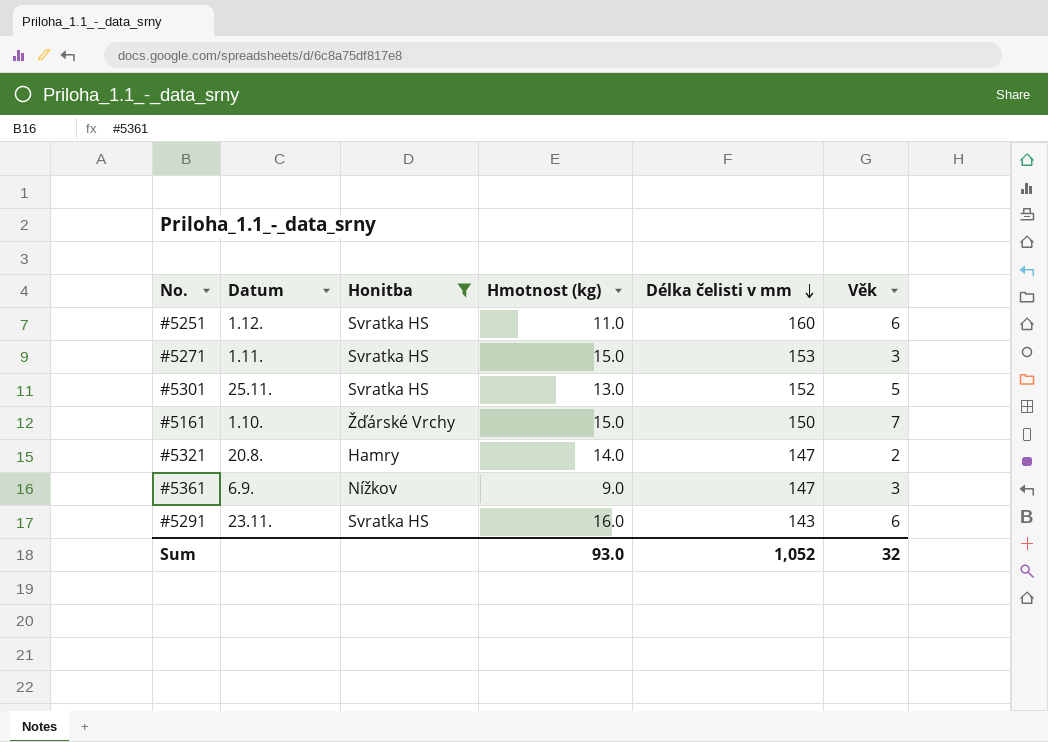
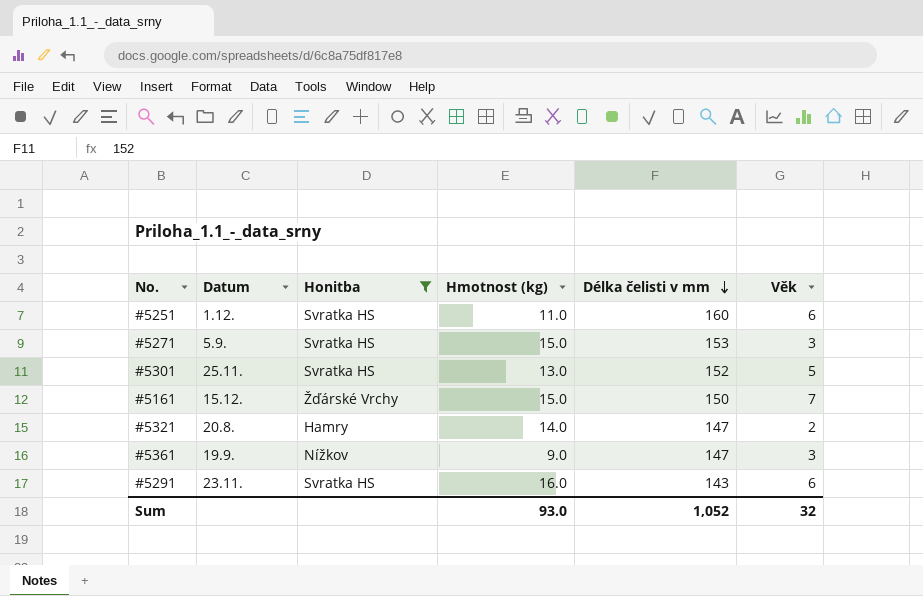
#5271 | Datum: 1.11. -> 5.9.
#5161 | Datum: 1.10. -> 15.12.
#5361 | Datum: 6.9. -> 19.9.

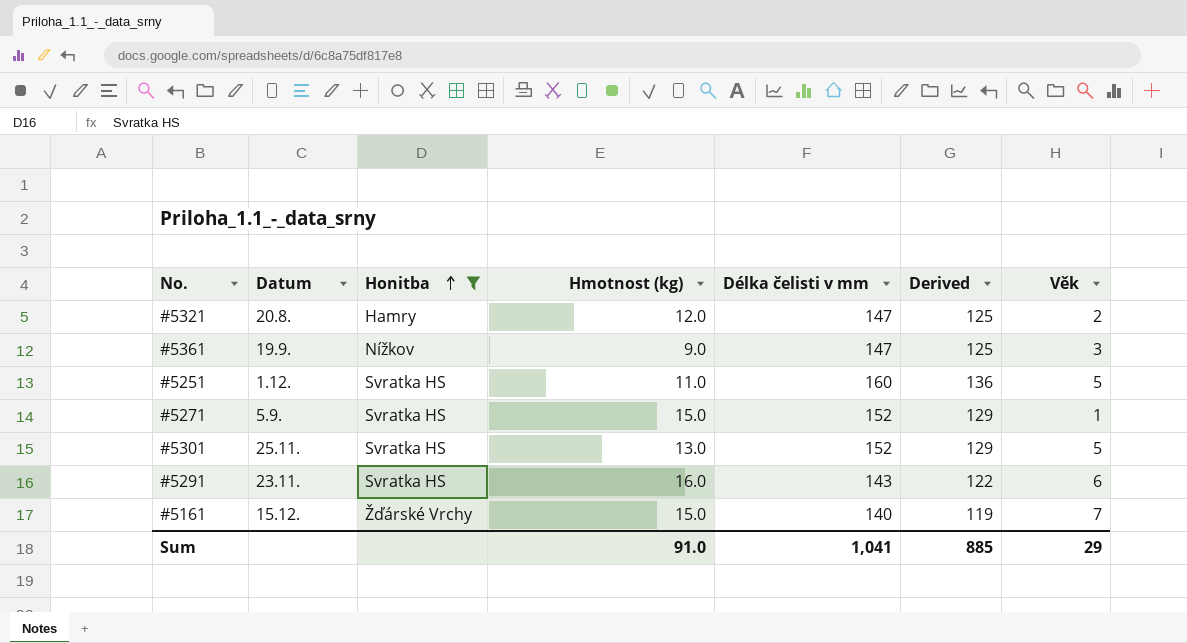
row order: Délka čelisti v mm descending -> Honitba ascending
column Derived | formula: none -> [Délka čelisti v mm] * 0.85
#5321 | Hmotnost (kg): 14.0 -> 12.0
#5251 | Věk: 6 -> 5
#5271 | Délka čelisti v mm: 153 -> 152
#5271 | Věk: 3 -> 1
#5161 | Délka čelisti v mm: 150 -> 140
Sum | Hmotnost (kg): 93.0 -> 91.0
Sum | Délka čelisti v mm: 1,052 -> 1,041
Sum | Věk: 32 -> 29

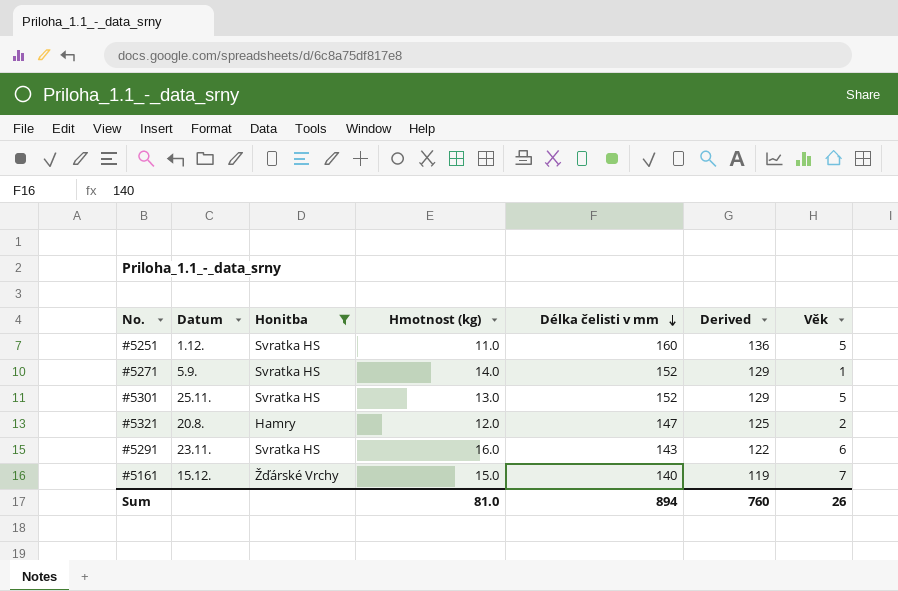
row order: Honitba ascending -> Délka čelisti v mm descending
row #5361: 19.9. | Nížkov | 9.0 | 147 | 125 | 3 -> none
#5271 | Hmotnost (kg): 15.0 -> 14.0
Sum | Hmotnost (kg): 91.0 -> 81.0
Sum | Délka čelisti v mm: 1,041 -> 894
Sum | Derived: 885 -> 760
Sum | Věk: 29 -> 26

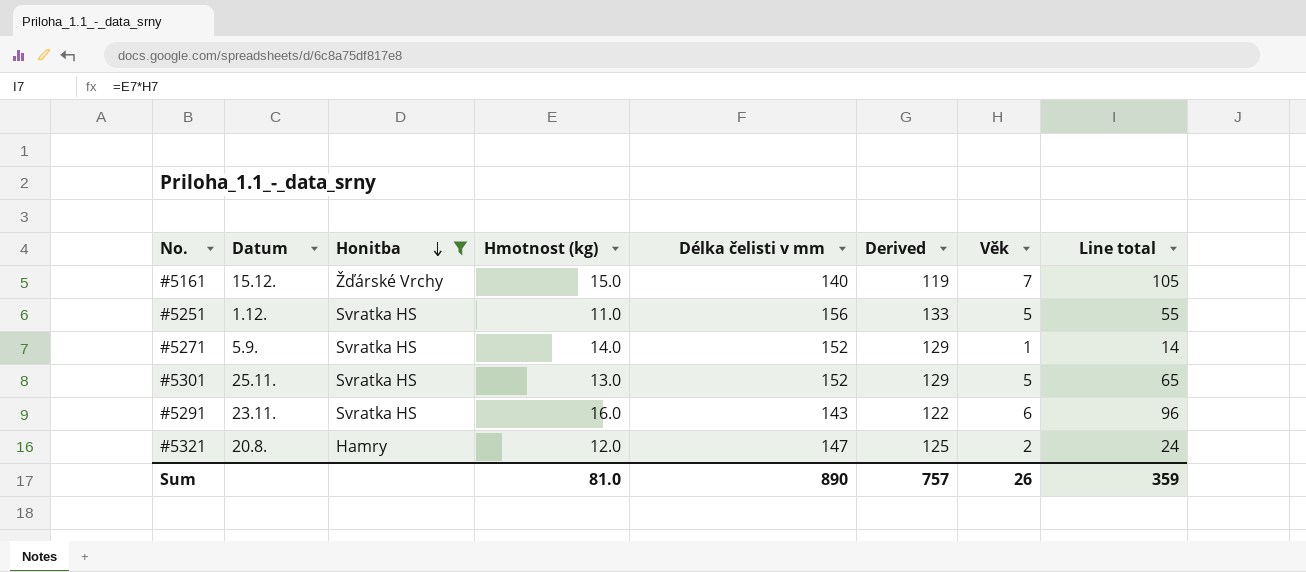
row order: Délka čelisti v mm descending -> Honitba descending
column Line total | formula: none -> [Hmotnost (kg)] * [Věk]
#5251 | Délka čelisti v mm: 160 -> 156
#5251 | Derived: 136 -> 133
Sum | Délka čelisti v mm: 894 -> 890
Sum | Derived: 760 -> 757

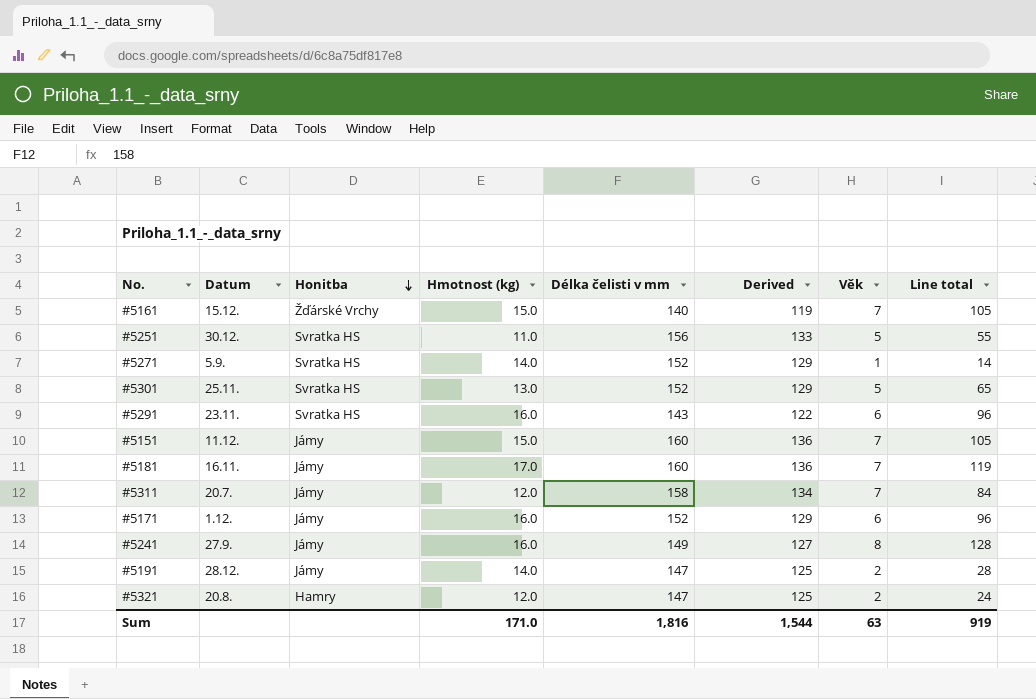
filter: Honitba != Jámy -> none
#5251 | Datum: 1.12. -> 30.12.
Sum | Hmotnost (kg): 81.0 -> 171.0
Sum | Délka čelisti v mm: 890 -> 1,816
Sum | Derived: 757 -> 1,544
Sum | Věk: 26 -> 63
Sum | Line total: 359 -> 919

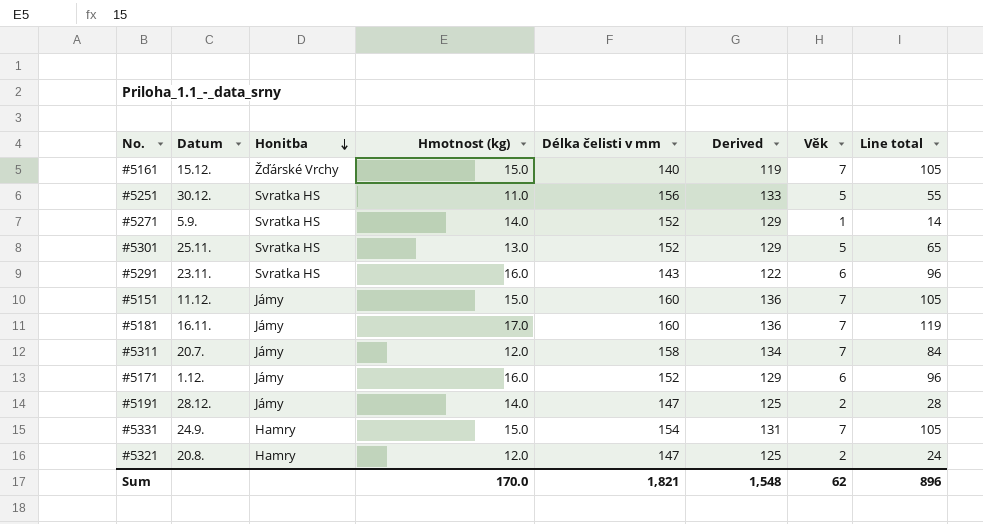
row #5241: 27.9. | Jámy | 16.0 | 149 | 127 | 8 | 128 -> none
row #5331: none -> 24.9. | Hamry | 15.0 | 154 | 131 | 7 | 105
Sum | Hmotnost (kg): 171.0 -> 170.0
Sum | Délka čelisti v mm: 1,816 -> 1,821
Sum | Derived: 1,544 -> 1,548
Sum | Věk: 63 -> 62
Sum | Line total: 919 -> 896

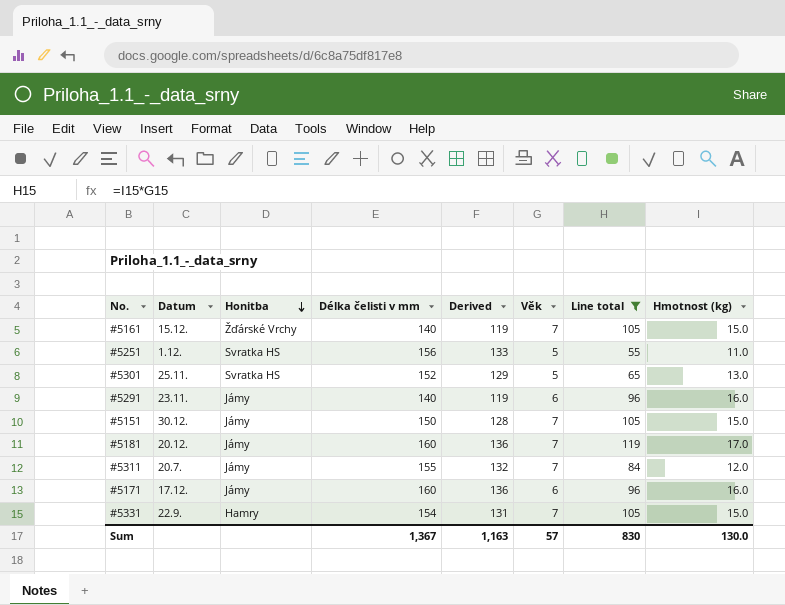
filter: none -> Line total >= 55
column Hmotnost (kg) | position: 4 -> 8
#5251 | Datum: 30.12. -> 1.12.
#5291 | Honitba: Svratka HS -> Jámy
#5291 | Délka čelisti v mm: 143 -> 140
#5291 | Derived: 122 -> 119
#5151 | Datum: 11.12. -> 30.12.
#5151 | Délka čelisti v mm: 160 -> 150
#5151 | Derived: 136 -> 128
#5181 | Datum: 16.11. -> 20.12.
#5311 | Délka čelisti v mm: 158 -> 155
#5311 | Derived: 134 -> 132
#5171 | Datum: 1.12. -> 17.12.
#5171 | Délka čelisti v mm: 152 -> 160
#5171 | Derived: 129 -> 136
#5331 | Datum: 24.9. -> 22.9.
Sum | Délka čelisti v mm: 1,821 -> 1,367
Sum | Derived: 1,548 -> 1,163
Sum | Věk: 62 -> 57
Sum | Line total: 896 -> 830
Sum | Hmotnost (kg): 170.0 -> 130.0

